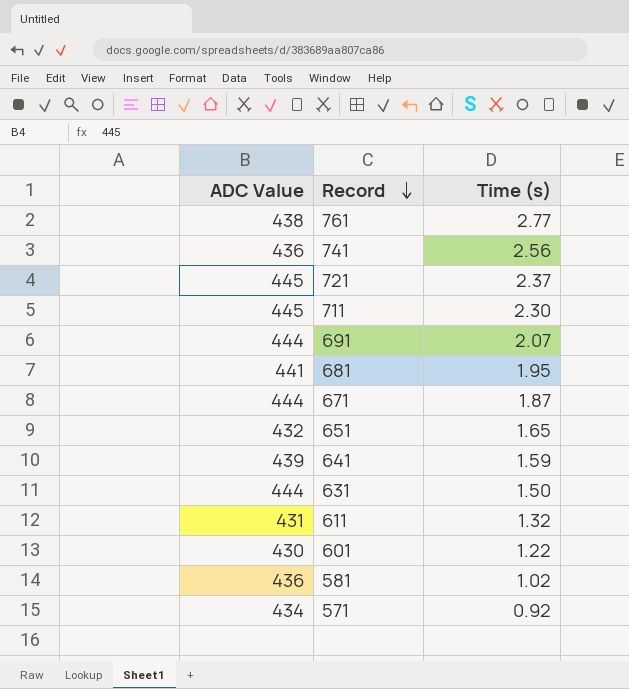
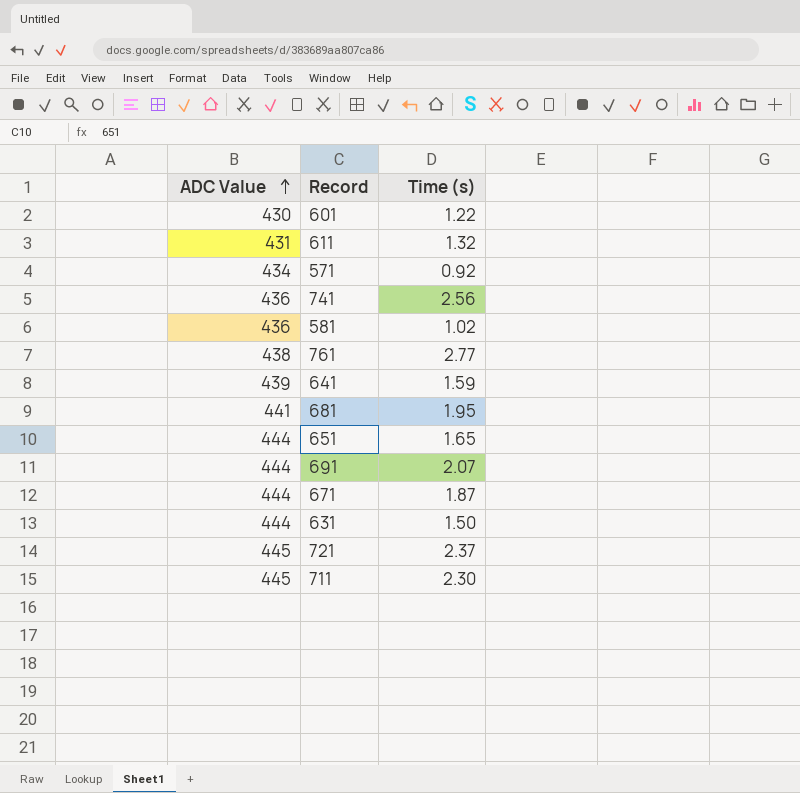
row order: Record descending -> ADC Value ascending
651 | ADC Value: 432 -> 444

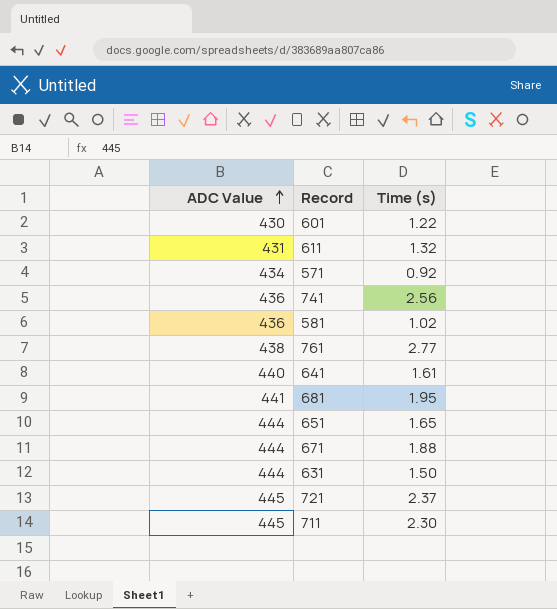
row 691: 444 | 2.07 -> none
641 | ADC Value: 439 -> 440
641 | Time (s): 1.59 -> 1.61
671 | Time (s): 1.87 -> 1.88

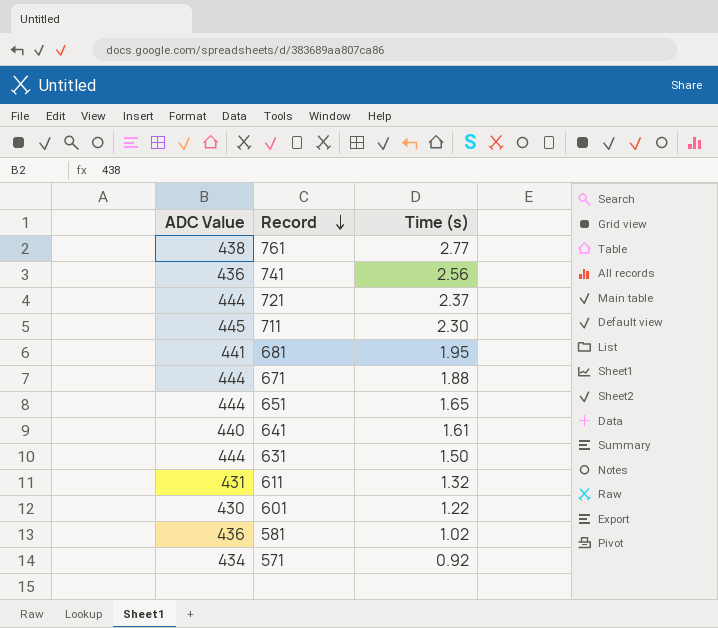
row order: ADC Value ascending -> Record descending
721 | ADC Value: 445 -> 444

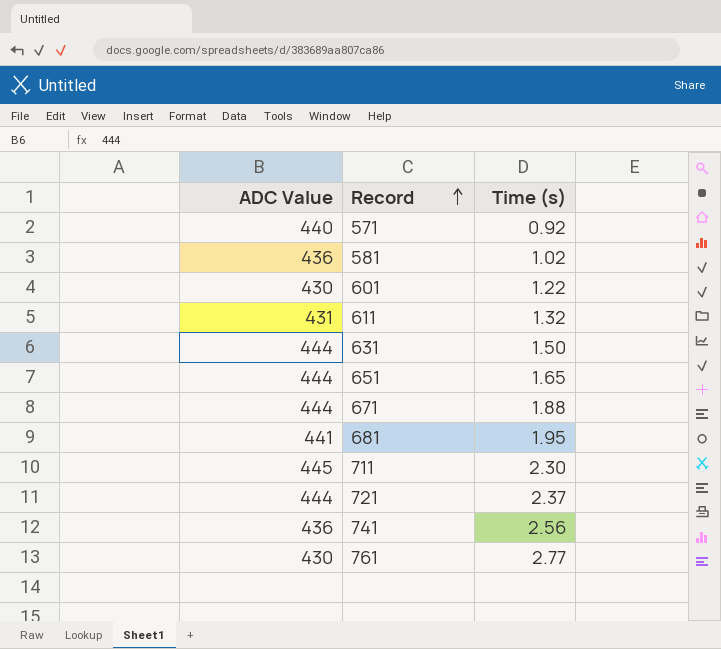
row order: Record descending -> Record ascending
row 641: 440 | 1.61 -> none
571 | ADC Value: 434 -> 440
761 | ADC Value: 438 -> 430

